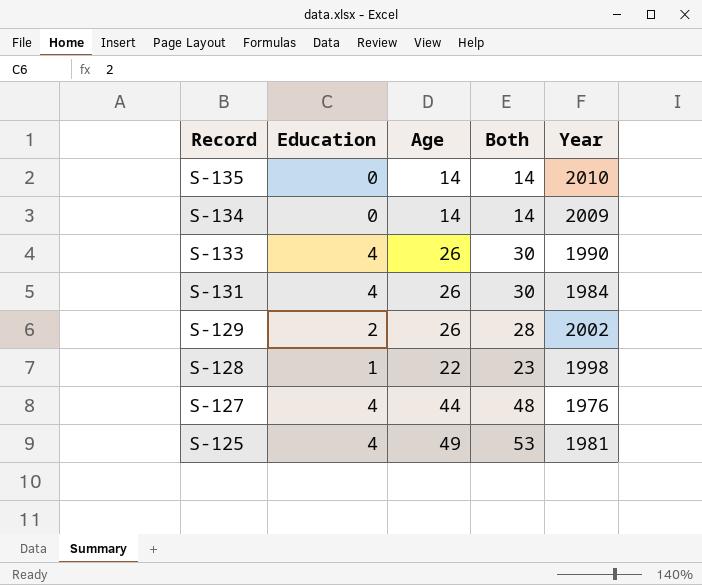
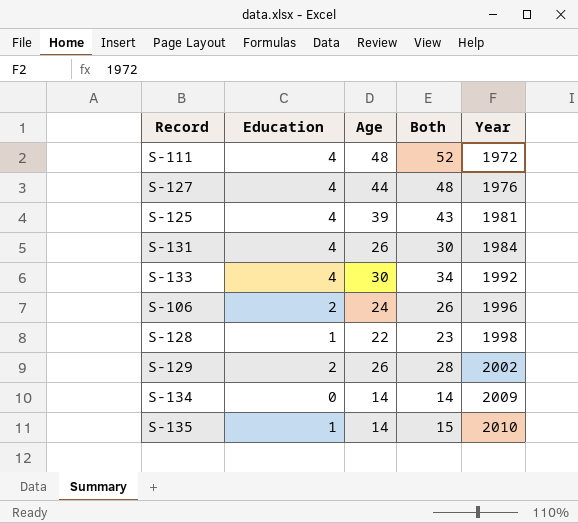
row order: Record descending -> Year ascending
row S-111: none -> 4 | 48 | 52 | 1972
S-125 | Age: 49 -> 39
S-125 | Both: 53 -> 43
S-133 | Age: 26 -> 30
S-133 | Both: 30 -> 34
S-133 | Year: 1990 -> 1992
row S-106: none -> 2 | 24 | 26 | 1996
S-135 | Education: 0 -> 1
S-135 | Both: 14 -> 15

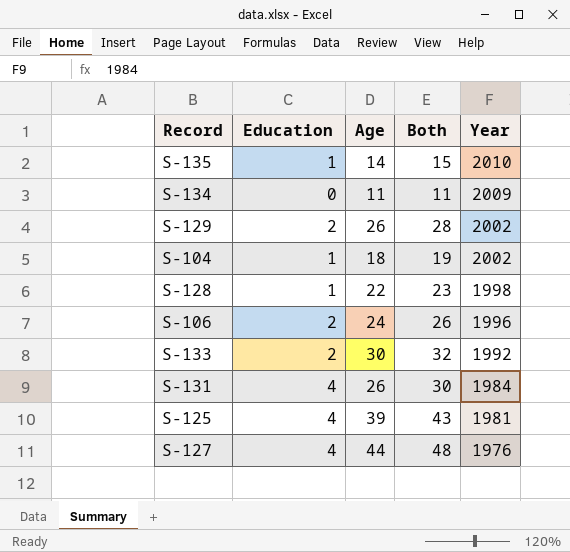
row order: Year ascending -> Year descending
row S-111: 4 | 48 | 52 | 1972 -> none
S-134 | Age: 14 -> 11
S-134 | Both: 14 -> 11
row S-104: none -> 1 | 18 | 19 | 2002
S-133 | Education: 4 -> 2
S-133 | Both: 34 -> 32

